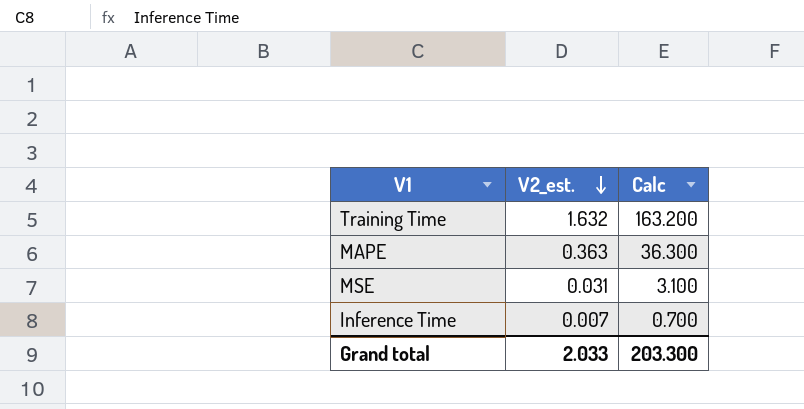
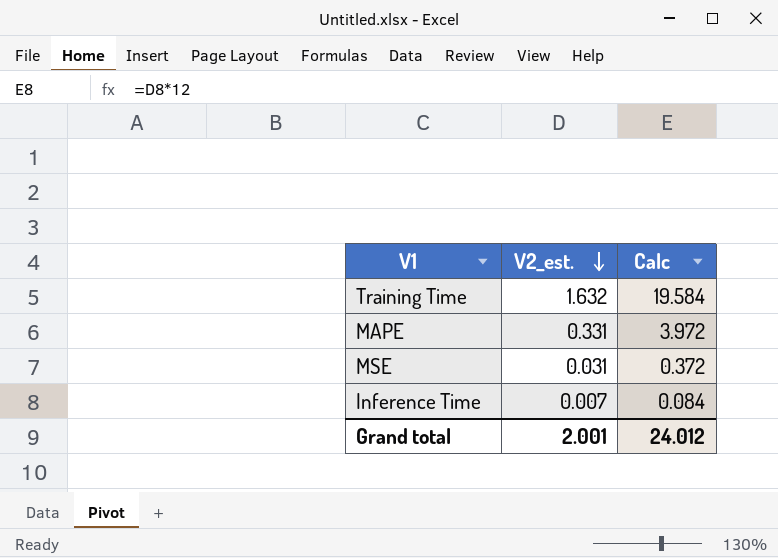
column Calc | formula: [V2_est.] * 100 -> [V2_est.] * 12
MAPE | V2_est.: 0.363 -> 0.331
Grand total | V2_est.: 2.033 -> 2.001
Grand total | Calc: 203.300 -> 24.012

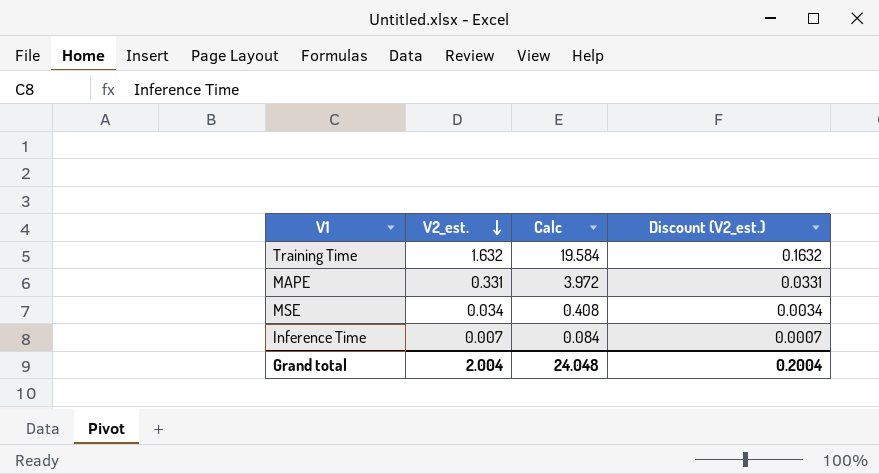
column Discount (V2_est.) | formula: none -> [V2_est.] * 0.1
MSE | V2_est.: 0.031 -> 0.034
MSE | Calc: 0.372 -> 0.408
Grand total | V2_est.: 2.001 -> 2.004
Grand total | Calc: 24.012 -> 24.048

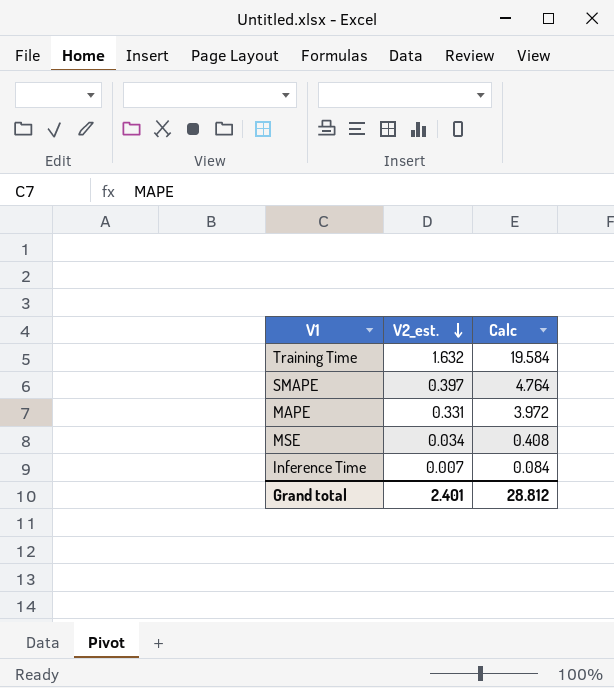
column Discount (V2_est.) | formula: [V2_est.] * 0.1 -> none
row SMAPE: none -> 0.397 | 4.764
Grand total | V2_est.: 2.004 -> 2.401
Grand total | Calc: 24.048 -> 28.812

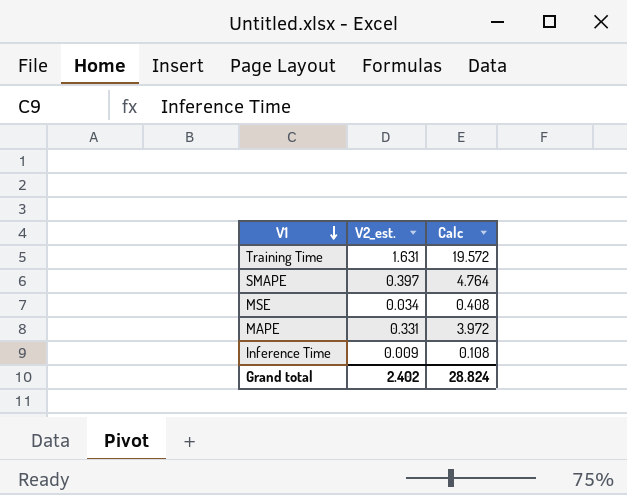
row order: V2_est. descending -> V1 descending
Training Time | V2_est.: 1.632 -> 1.631
Training Time | Calc: 19.584 -> 19.572
Inference Time | V2_est.: 0.007 -> 0.009
Inference Time | Calc: 0.084 -> 0.108
Grand total | V2_est.: 2.401 -> 2.402
Grand total | Calc: 28.812 -> 28.824

